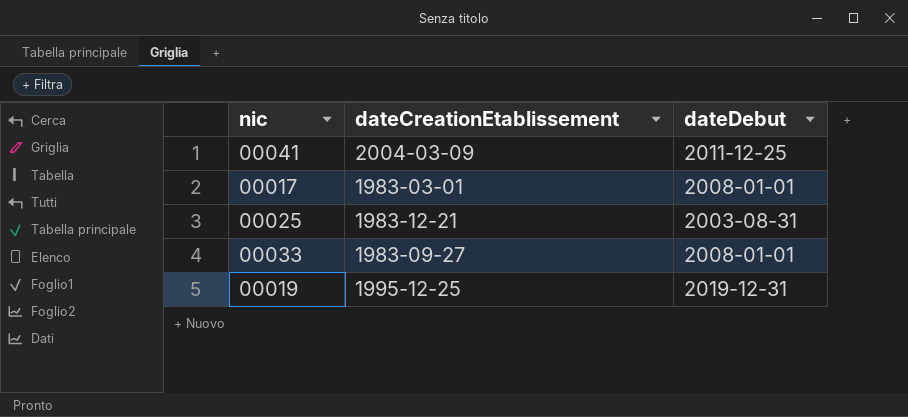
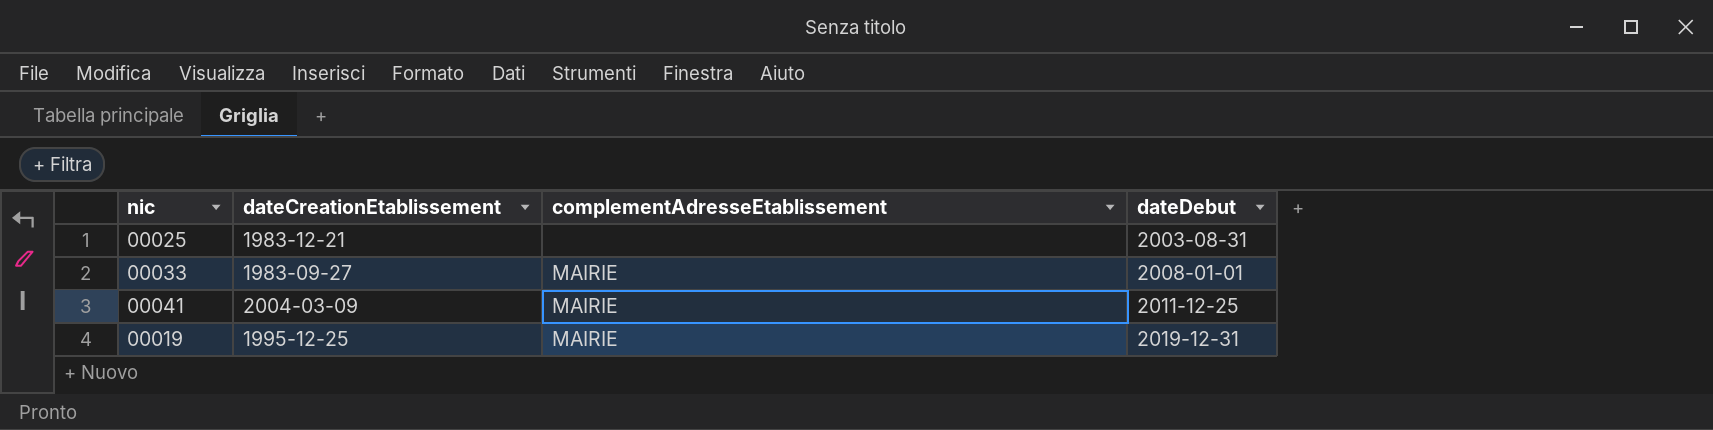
row order: none -> dateDebut ascending
column complementAdresseEtablissement | position: none -> 3
row 00017: 1983-03-01 | 2008-01-01 -> none

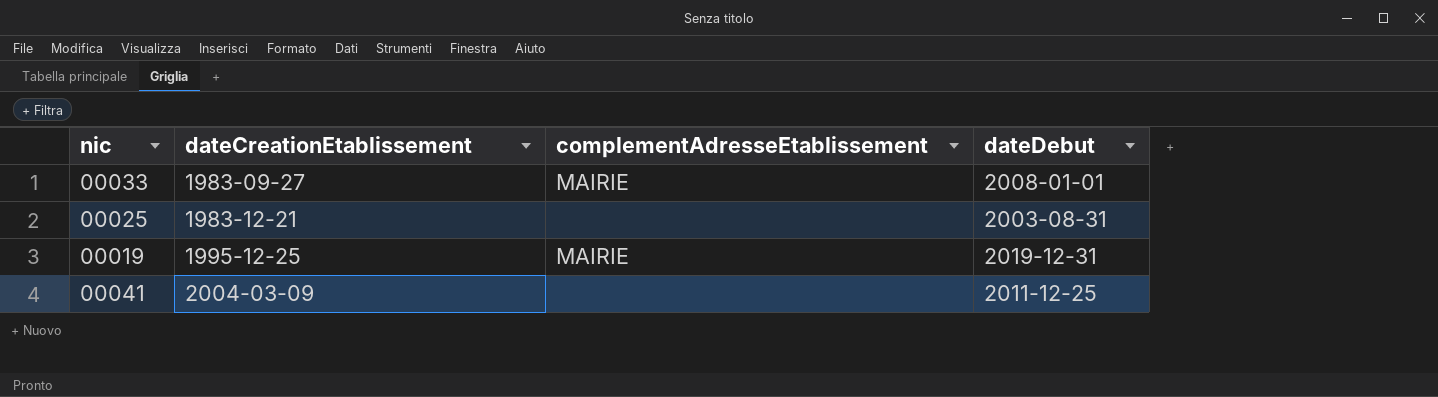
row order: dateDebut ascending -> dateCreationEtablissement ascending
00041 | complementAdresseEtablissement: MAIRIE -> none

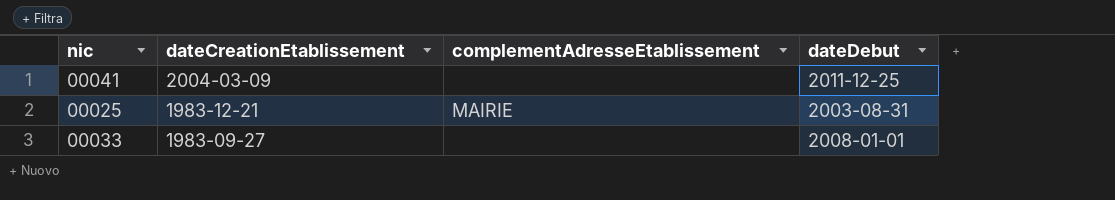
row order: dateCreationEtablissement ascending -> dateCreationEtablissement descending
row 00019: 1995-12-25 | MAIRIE | 2019-12-31 -> none
00025 | complementAdresseEtablissement: none -> MAIRIE
00033 | complementAdresseEtablissement: MAIRIE -> none

